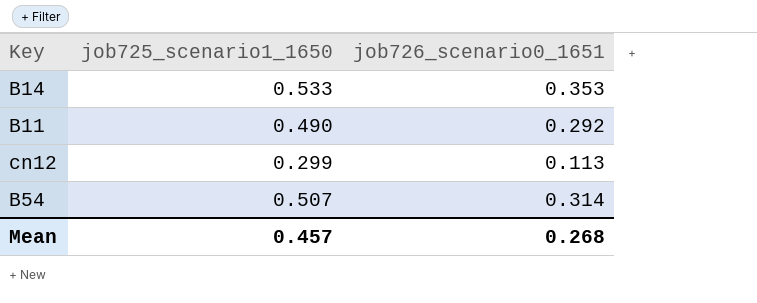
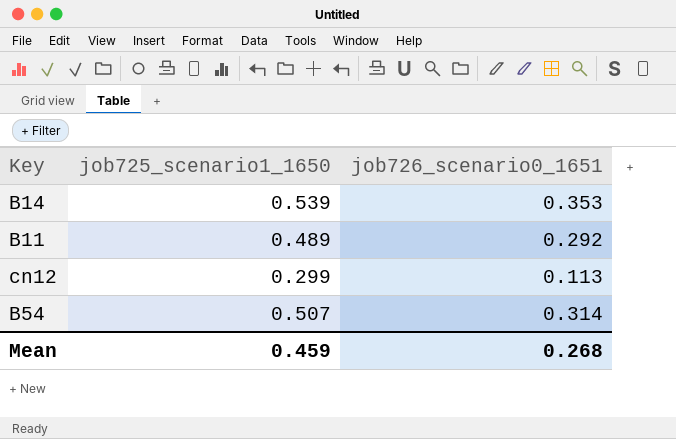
B14 | job725_scenario1_1650: 0.533 -> 0.539
B11 | job725_scenario1_1650: 0.490 -> 0.489
Mean | job725_scenario1_1650: 0.457 -> 0.459

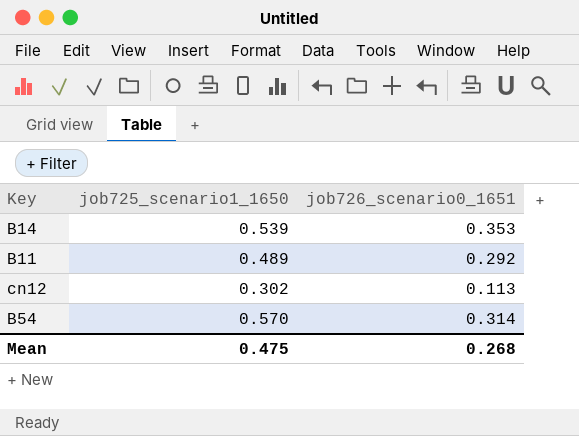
cn12 | job725_scenario1_1650: 0.299 -> 0.302
B54 | job725_scenario1_1650: 0.507 -> 0.570
Mean | job725_scenario1_1650: 0.459 -> 0.475

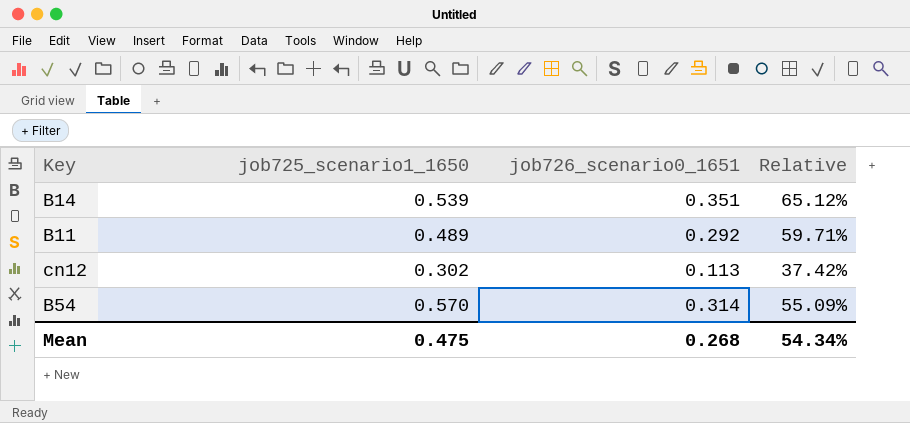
column Relative | formula: none -> [job726_scenario0_1651] / [job725_scenario1_1650]
B14 | job726_scenario0_1651: 0.353 -> 0.351

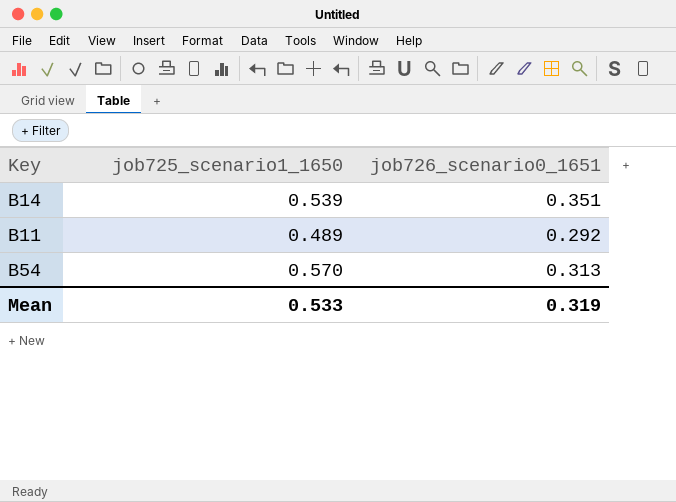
column Relative | formula: [job726_scenario0_1651] / [job725_scenario1_1650] -> none
row cn12: 0.302 | 0.113 | 37.42% -> none
B54 | job726_scenario0_1651: 0.314 -> 0.313
Mean | job725_scenario1_1650: 0.475 -> 0.533
Mean | job726_scenario0_1651: 0.268 -> 0.319

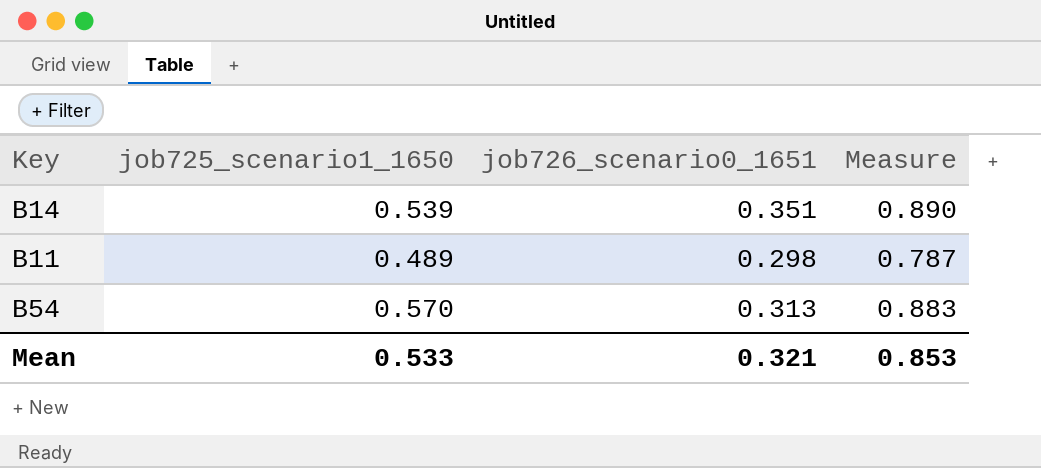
column Measure | formula: none -> [job725_scenario1_1650] + [job726_scenario0_1651]
B11 | job726_scenario0_1651: 0.292 -> 0.298
Mean | job726_scenario0_1651: 0.319 -> 0.321

